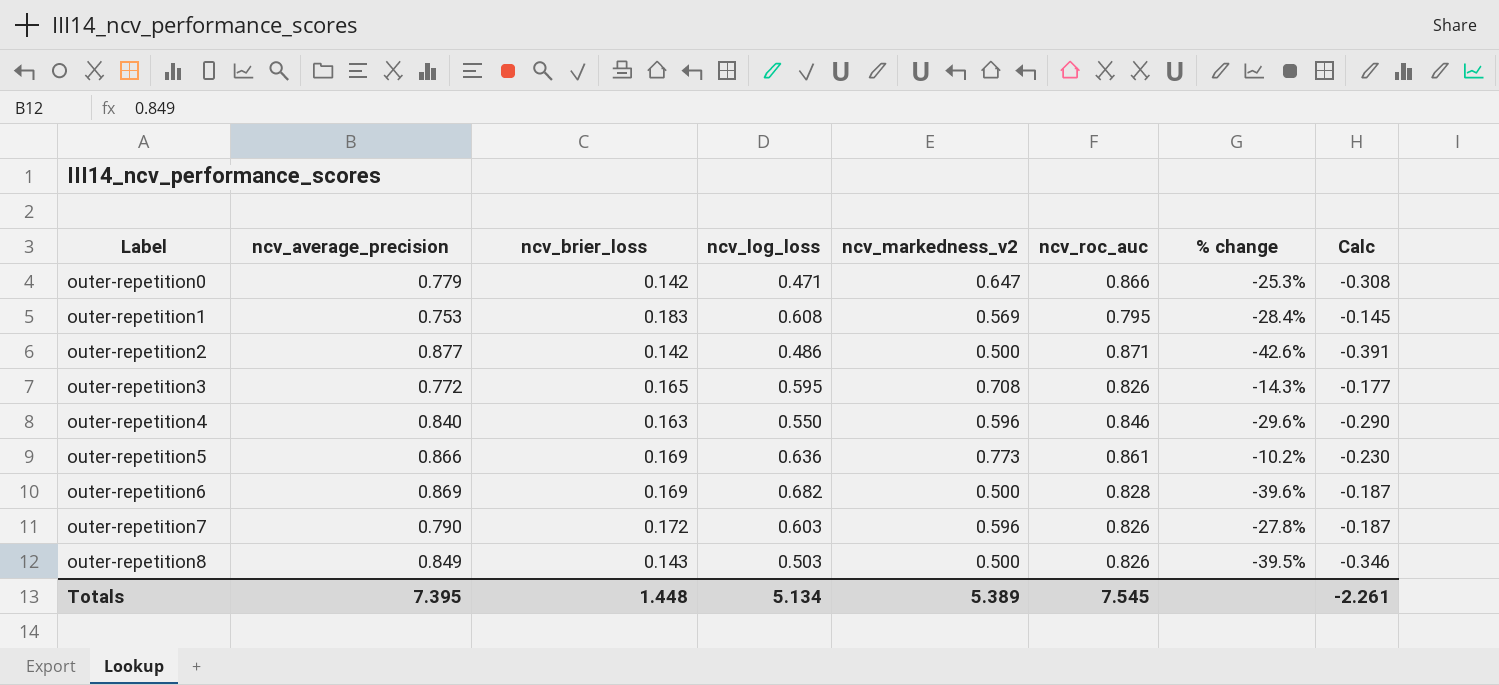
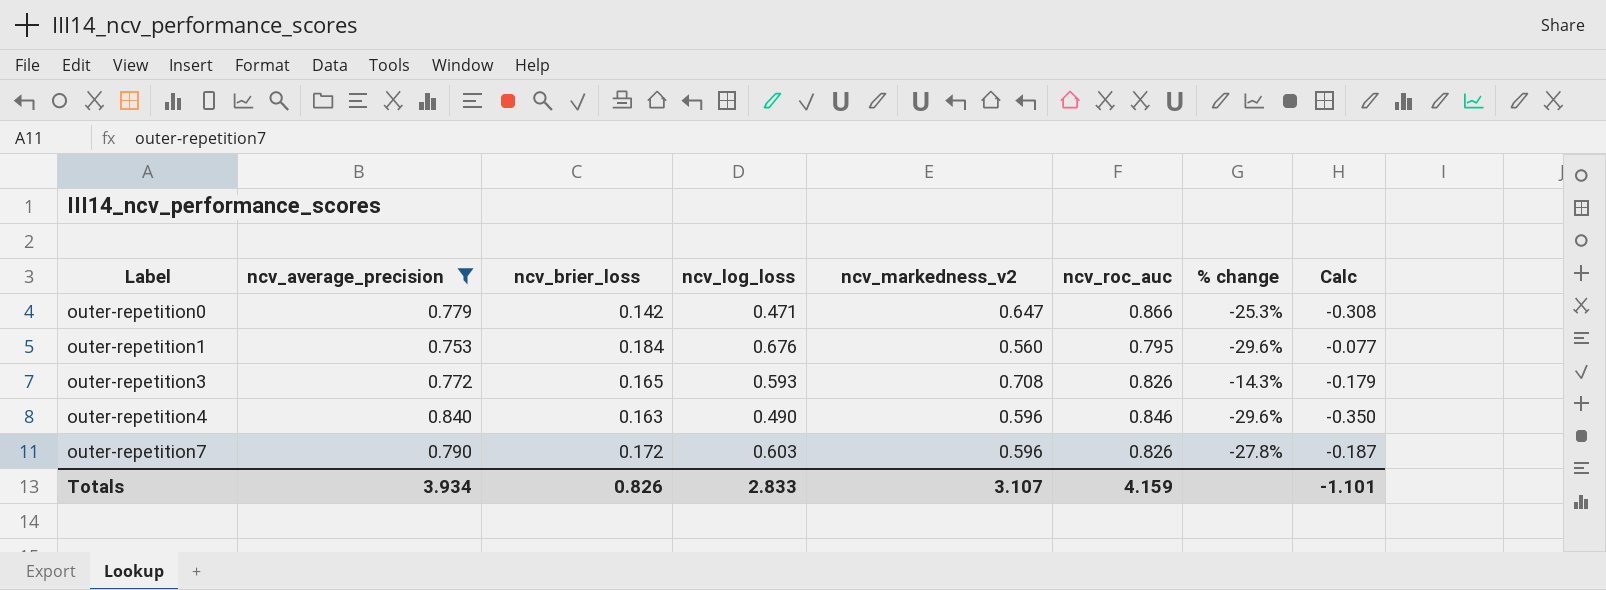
filter: none -> ncv_average_precision <= 0.840
outer-repetition1 | ncv_brier_loss: 0.183 -> 0.184
outer-repetition1 | ncv_log_loss: 0.608 -> 0.676
outer-repetition1 | ncv_markedness_v2: 0.569 -> 0.560
outer-repetition1 | % change: -28.4% -> -29.6%
outer-repetition1 | Calc: -0.145 -> -0.077
outer-repetition3 | ncv_log_loss: 0.595 -> 0.593
outer-repetition3 | Calc: -0.177 -> -0.179
outer-repetition4 | ncv_log_loss: 0.550 -> 0.490
outer-repetition4 | Calc: -0.290 -> -0.350
Totals | ncv_average_precision: 7.395 -> 3.934
Totals | ncv_brier_loss: 1.448 -> 0.826
Totals | ncv_log_loss: 5.134 -> 2.833
Totals | ncv_markedness_v2: 5.389 -> 3.107
Totals | ncv_roc_auc: 7.545 -> 4.159
Totals | Calc: -2.261 -> -1.101

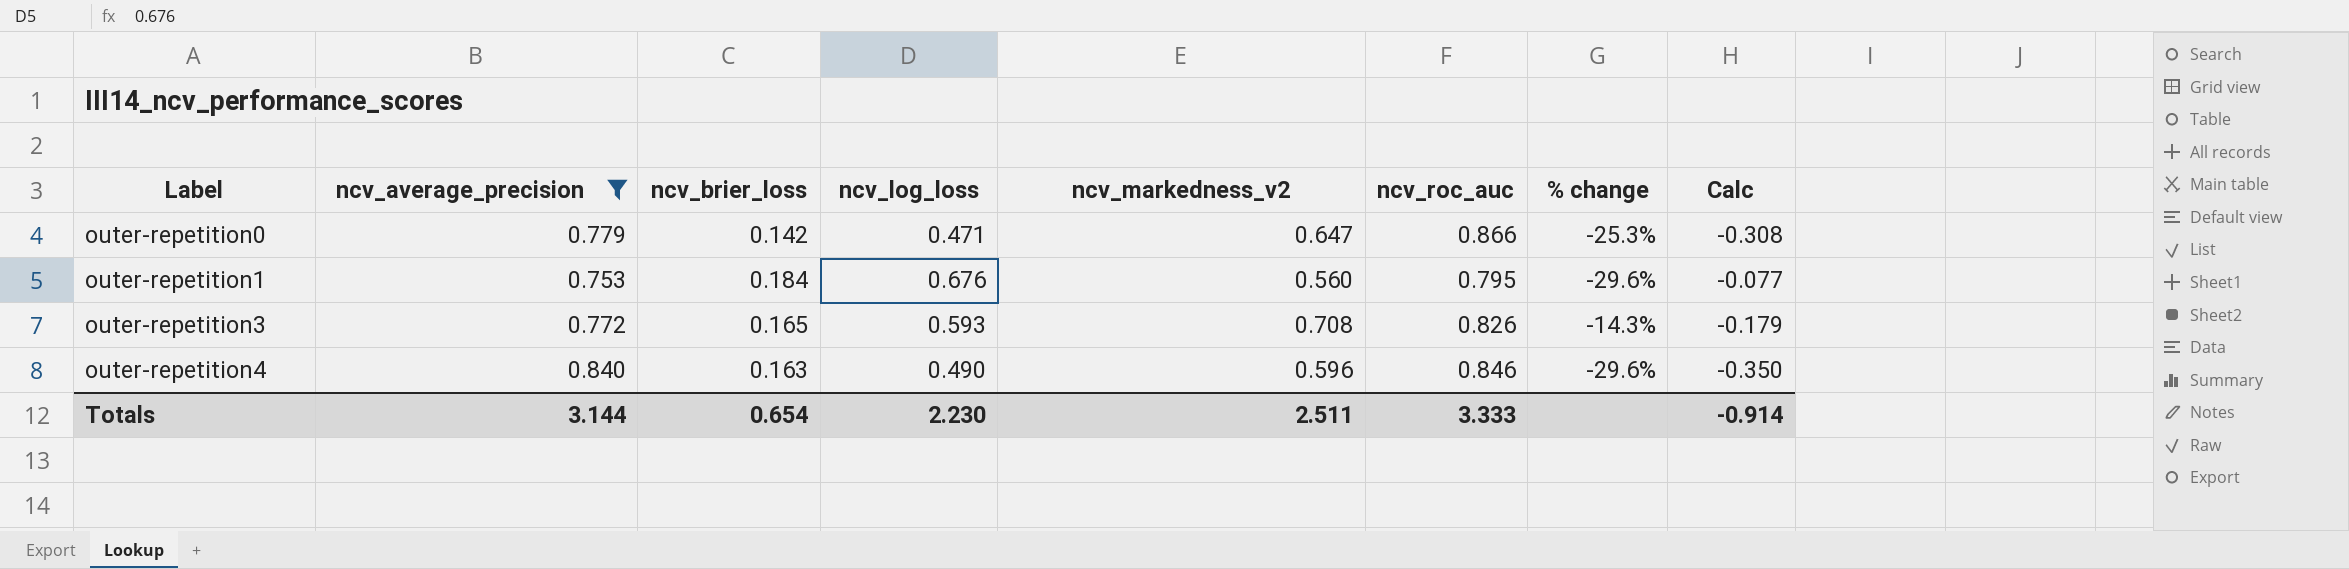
row outer-repetition7: 0.790 | 0.172 | 0.603 | 0.596 | 0.826 | -27.8% | -0.187 -> none
Totals | ncv_average_precision: 3.934 -> 3.144
Totals | ncv_brier_loss: 0.826 -> 0.654
Totals | ncv_log_loss: 2.833 -> 2.230
Totals | ncv_markedness_v2: 3.107 -> 2.511
Totals | ncv_roc_auc: 4.159 -> 3.333
Totals | Calc: -1.101 -> -0.914

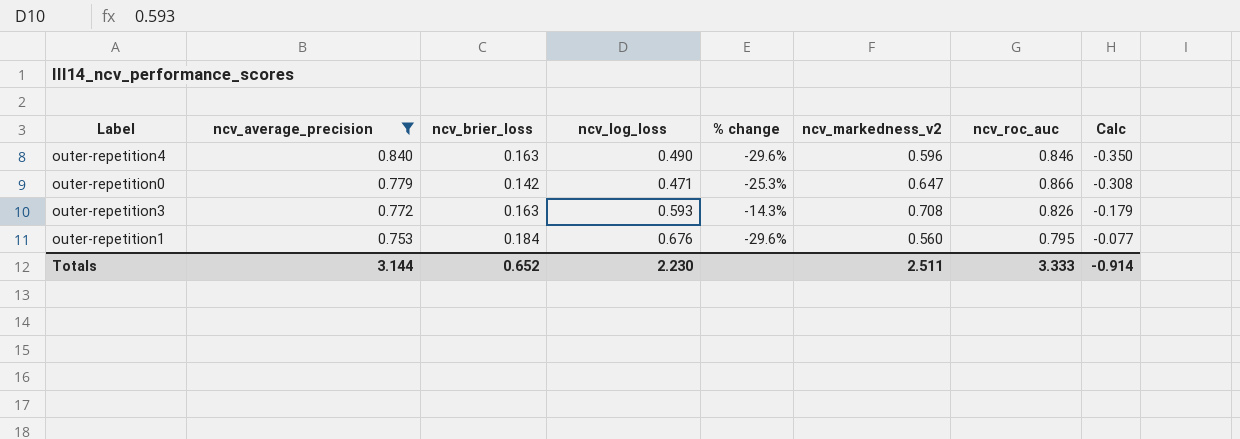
row order: Label ascending -> ncv_average_precision descending
column % change | position: 7 -> 5
outer-repetition3 | ncv_brier_loss: 0.165 -> 0.163
Totals | ncv_brier_loss: 0.654 -> 0.652

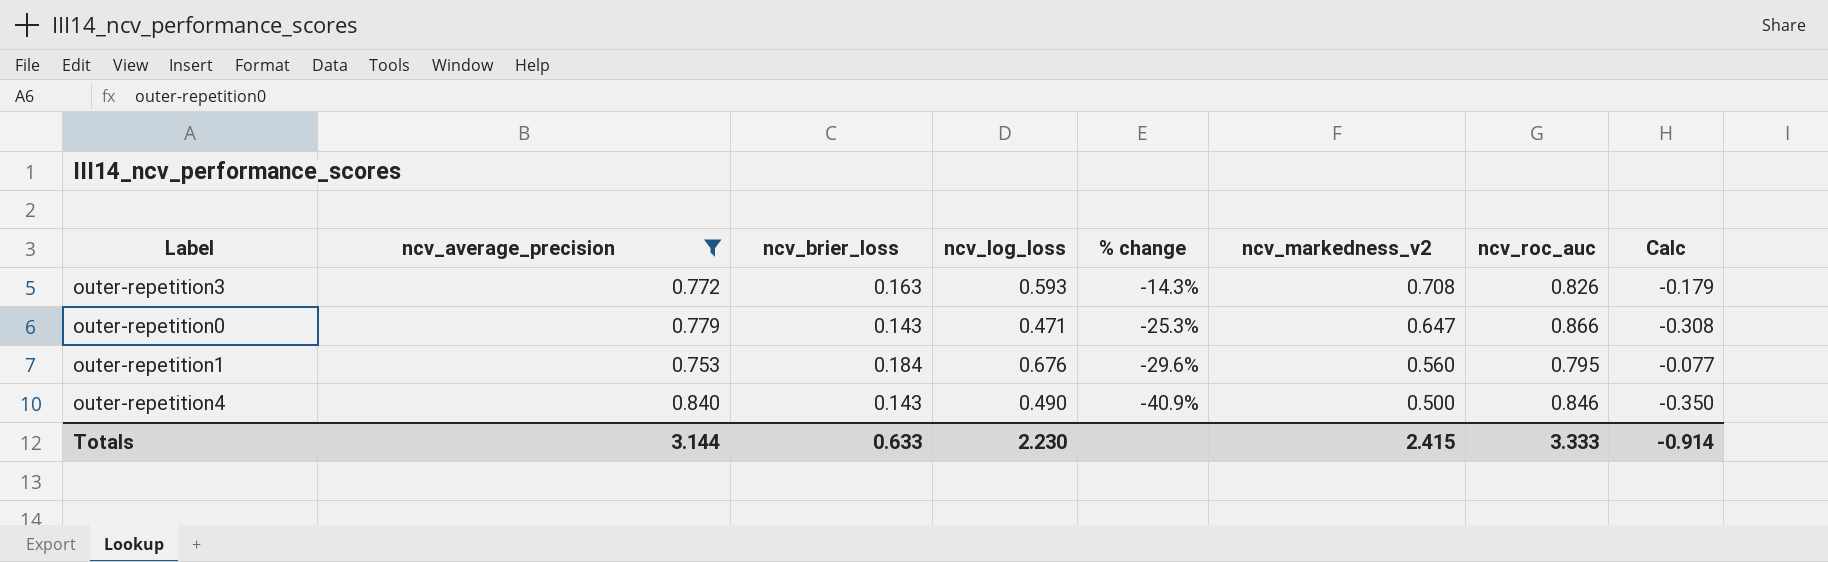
row order: ncv_average_precision descending -> % change descending
outer-repetition0 | ncv_brier_loss: 0.142 -> 0.143
outer-repetition4 | ncv_brier_loss: 0.163 -> 0.143
outer-repetition4 | % change: -29.6% -> -40.9%
outer-repetition4 | ncv_markedness_v2: 0.596 -> 0.500
Totals | ncv_brier_loss: 0.652 -> 0.633
Totals | ncv_markedness_v2: 2.511 -> 2.415

